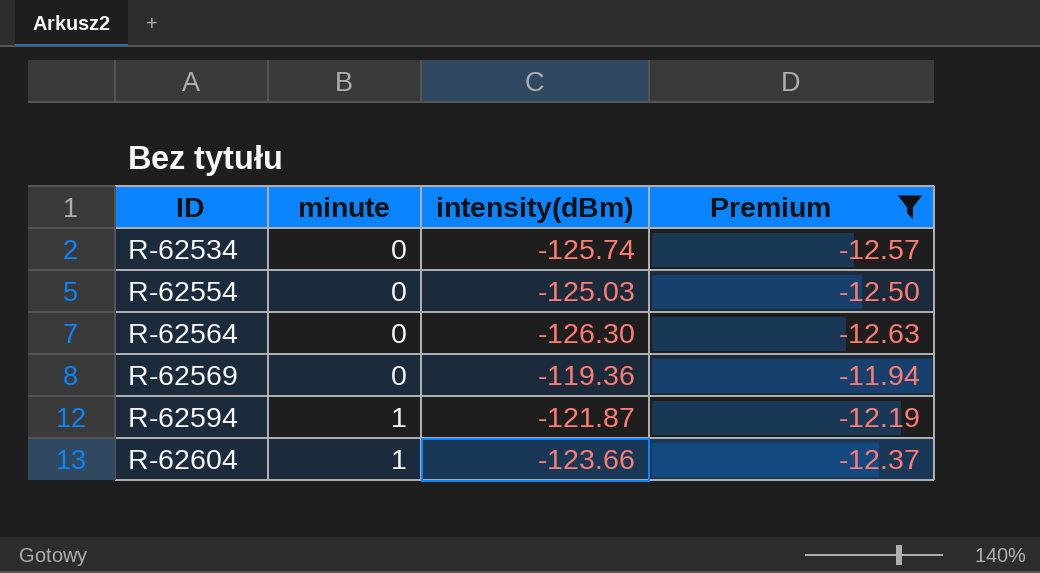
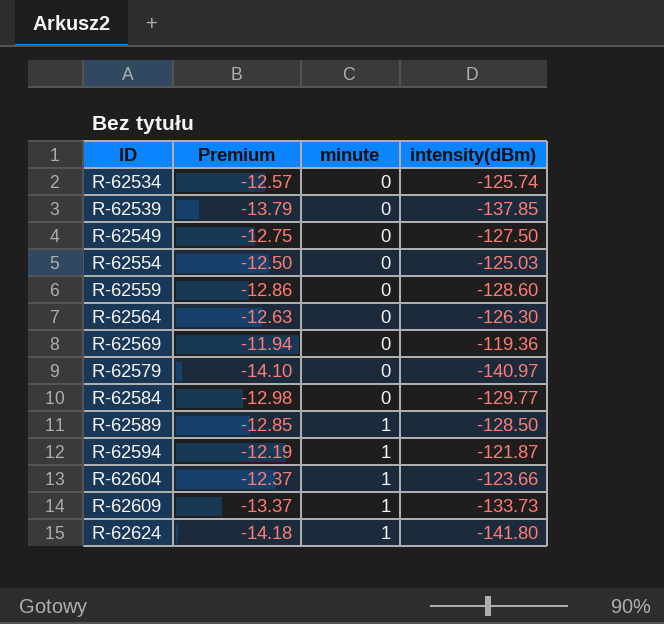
filter: Premium >= -12.63 -> none
column Premium | position: 4 -> 2

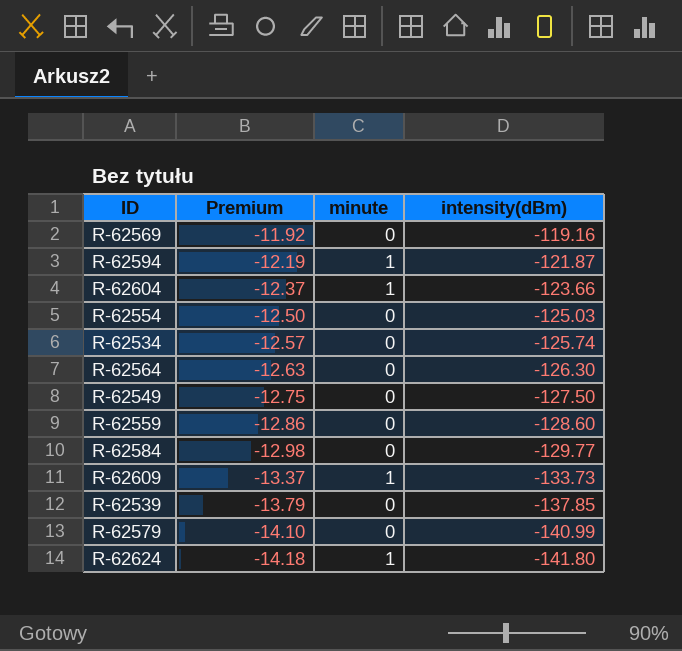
row order: ID ascending -> Premium descending
row R-62589: -12.85 | 1 | -128.50 -> none
R-62569 | Premium: -11.94 -> -11.92
R-62569 | intensity(dBm): -119.36 -> -119.16
R-62579 | intensity(dBm): -140.97 -> -140.99

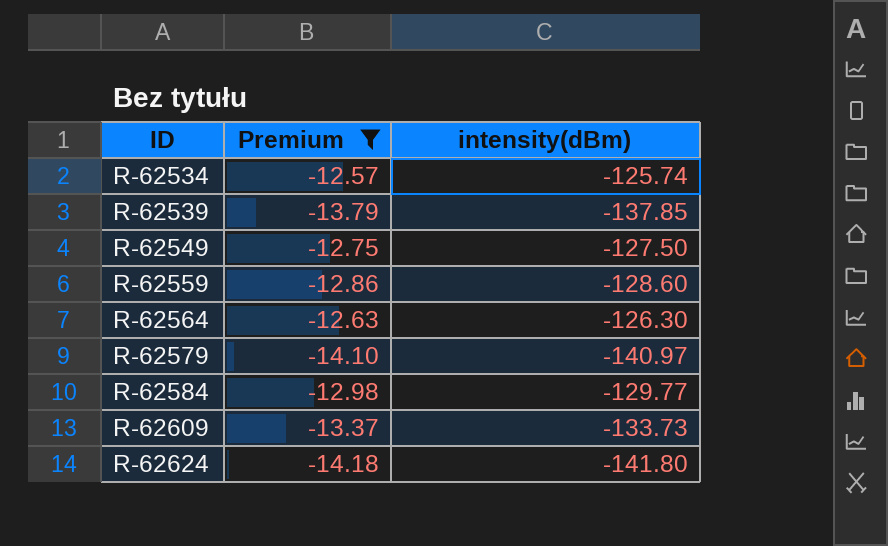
filter: none -> Premium <= -12.57
row order: Premium descending -> ID ascending
column minute | position: 3 -> none
R-62579 | intensity(dBm): -140.99 -> -140.97

